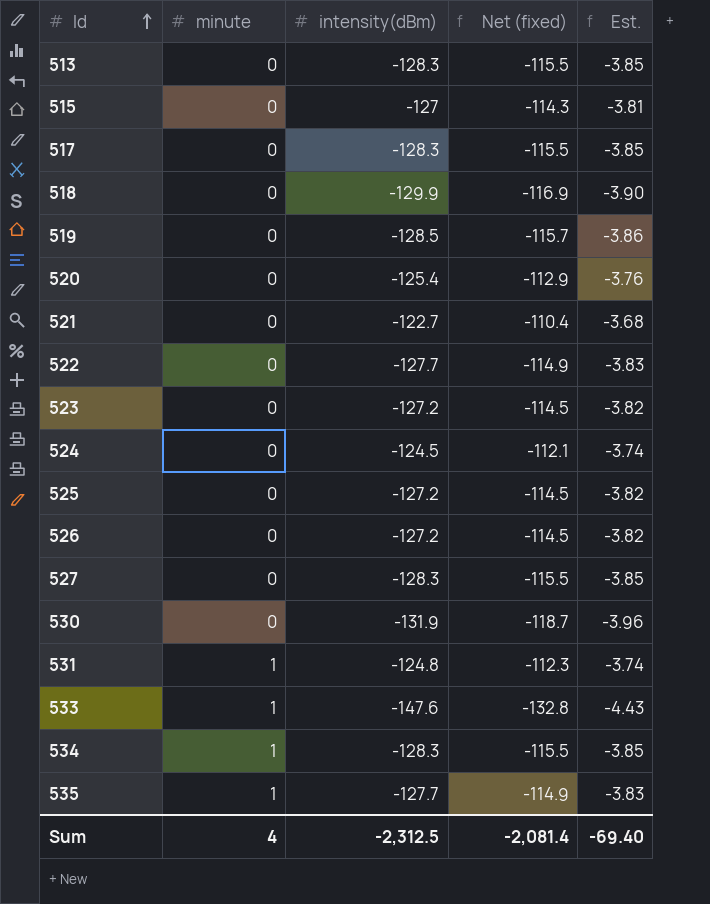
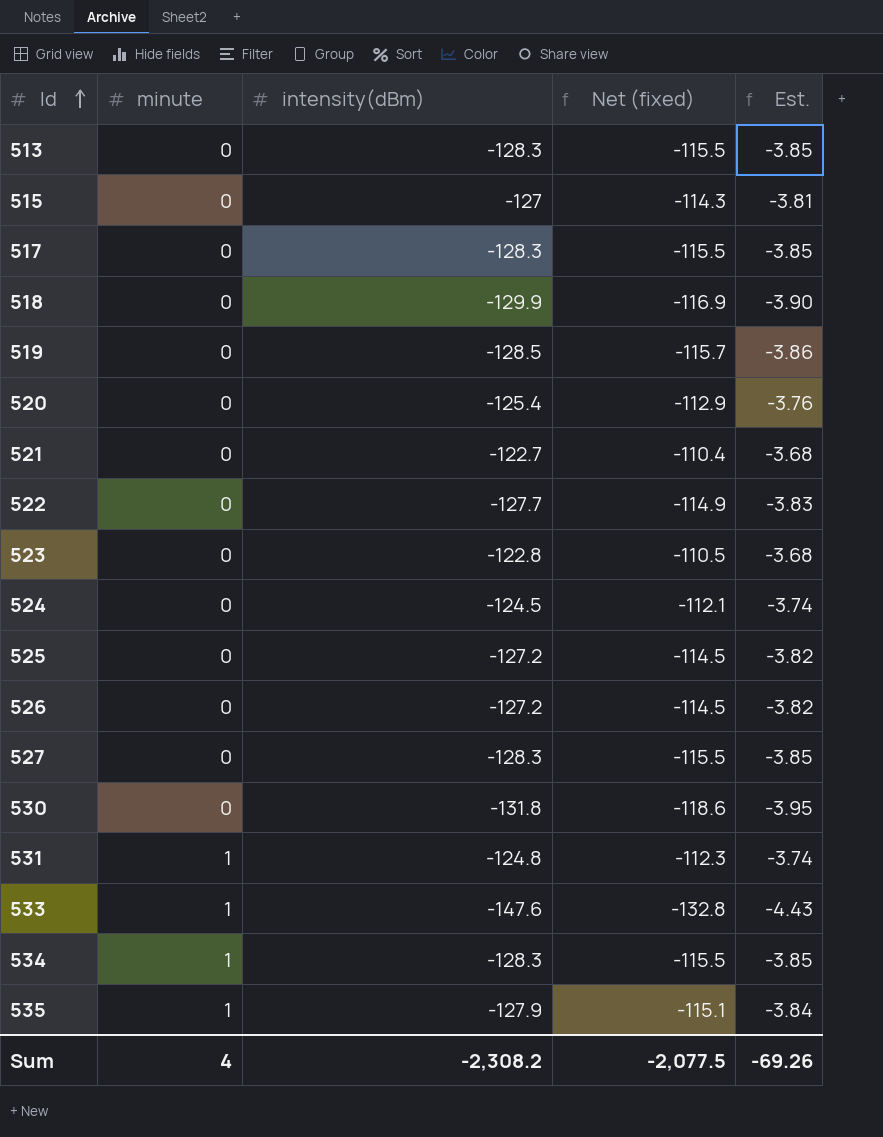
523 | intensity(dBm): -127.2 -> -122.8
523 | Net (fixed): -114.5 -> -110.5
523 | Est.: -3.82 -> -3.68
530 | intensity(dBm): -131.9 -> -131.8
530 | Net (fixed): -118.7 -> -118.6
530 | Est.: -3.96 -> -3.95
535 | intensity(dBm): -127.7 -> -127.9
535 | Net (fixed): -114.9 -> -115.1
535 | Est.: -3.83 -> -3.84
Sum | intensity(dBm): -2,312.5 -> -2,308.2
Sum | Net (fixed): -2,081.4 -> -2,077.5
Sum | Est.: -69.40 -> -69.26

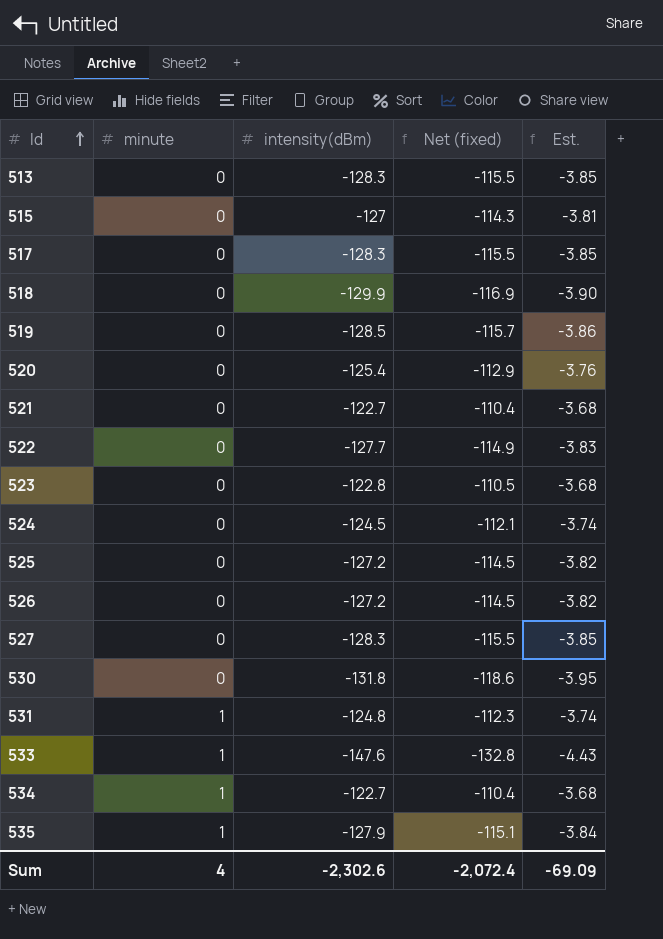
534 | intensity(dBm): -128.3 -> -122.7
534 | Net (fixed): -115.5 -> -110.4
534 | Est.: -3.85 -> -3.68
Sum | intensity(dBm): -2,308.2 -> -2,302.6
Sum | Net (fixed): -2,077.5 -> -2,072.4
Sum | Est.: -69.26 -> -69.09

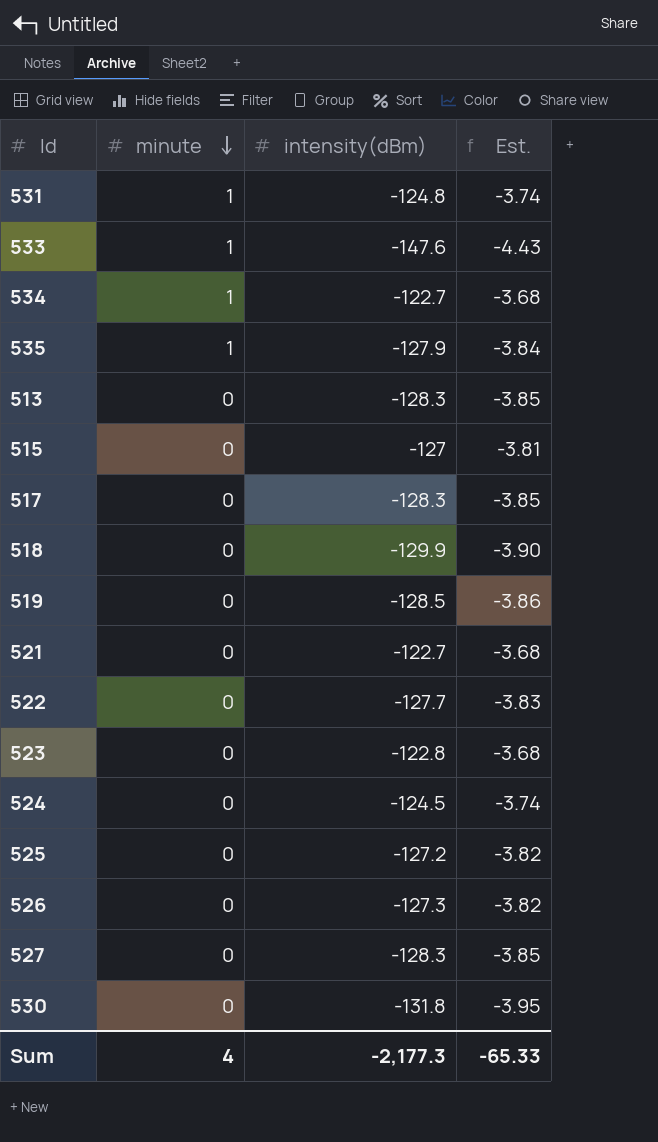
row order: Id ascending -> minute descending
column Net (fixed) | formula: [intensity(dBm)] * 0.9 -> none
row 520: 0 | -125.4 | -112.9 | -3.76 -> none
526 | intensity(dBm): -127.2 -> -127.3
Sum | intensity(dBm): -2,302.6 -> -2,177.3
Sum | Est.: -69.09 -> -65.33

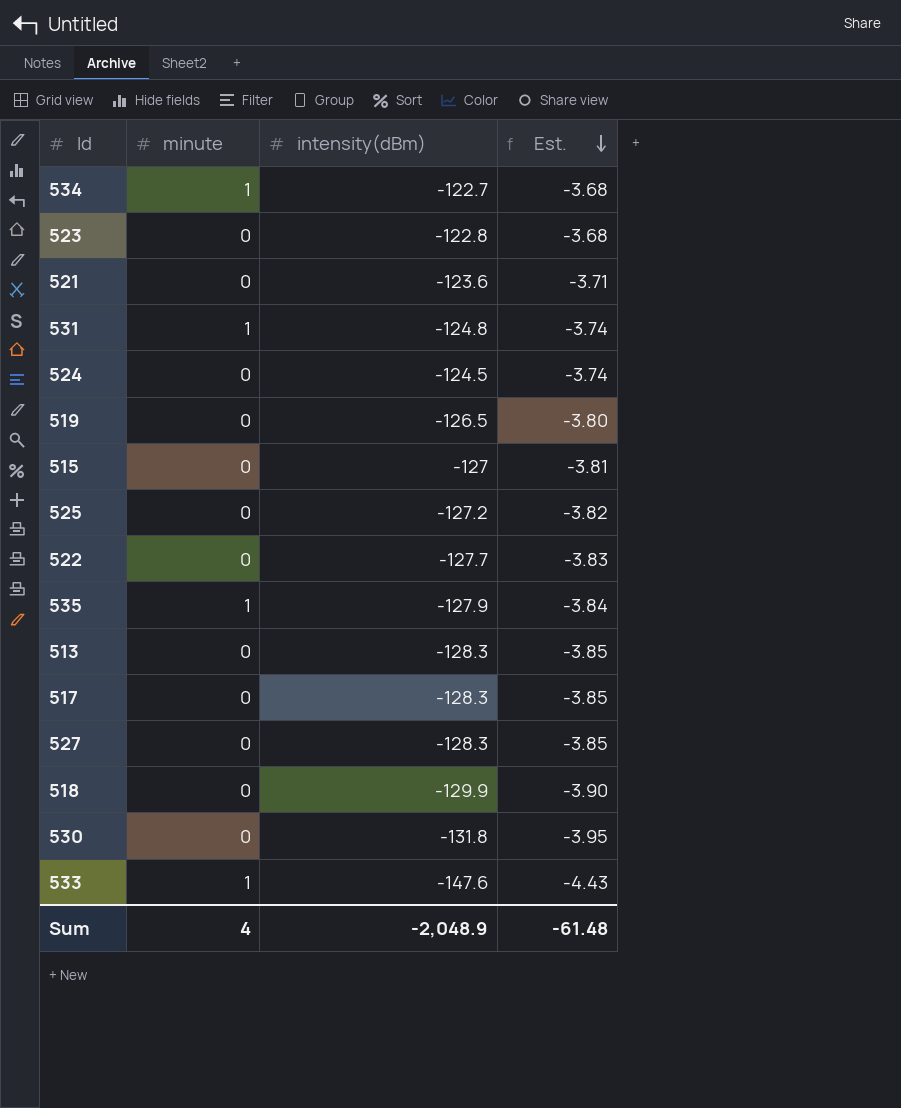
row order: minute descending -> Est. descending
row 526: 0 | -127.3 | -3.82 -> none
521 | intensity(dBm): -122.7 -> -123.6
521 | Est.: -3.68 -> -3.71
519 | intensity(dBm): -128.5 -> -126.5
519 | Est.: -3.86 -> -3.80
Sum | intensity(dBm): -2,177.3 -> -2,048.9
Sum | Est.: -65.33 -> -61.48

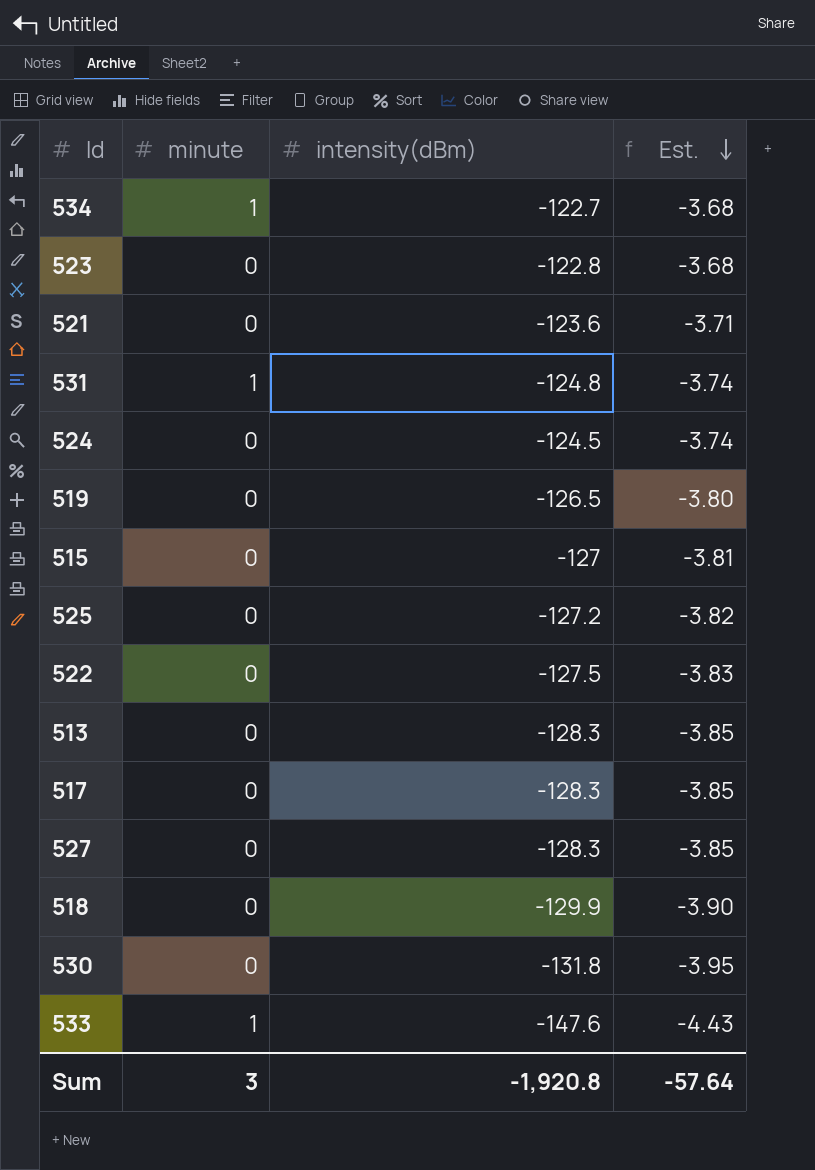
row 535: 1 | -127.9 | -3.84 -> none
522 | intensity(dBm): -127.7 -> -127.5
Sum | minute: 4 -> 3
Sum | intensity(dBm): -2,048.9 -> -1,920.8
Sum | Est.: -61.48 -> -57.64

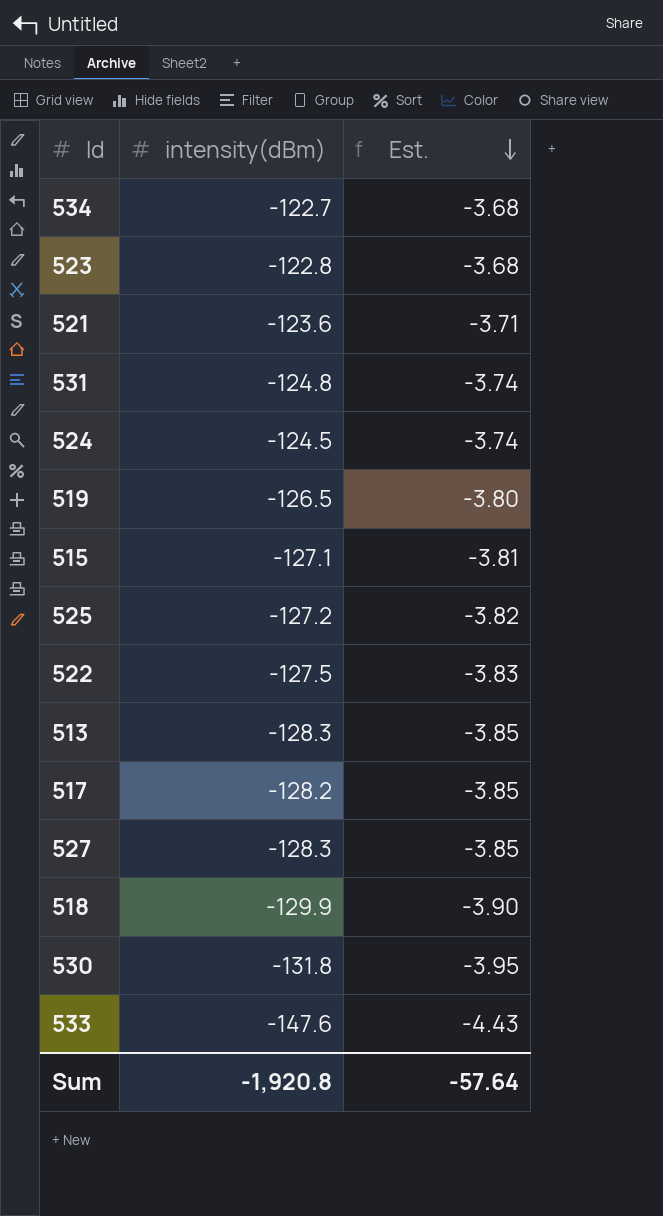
column minute | position: 2 -> none
515 | intensity(dBm): -127 -> -127.1
517 | intensity(dBm): -128.3 -> -128.2

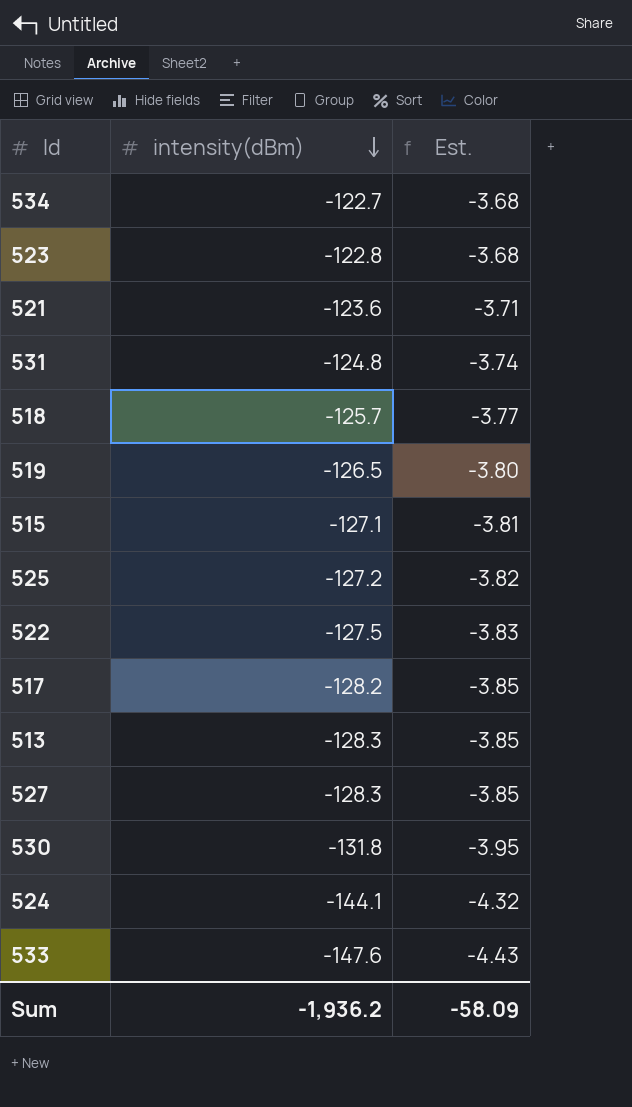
row order: Est. descending -> intensity(dBm) descending
518 | intensity(dBm): -129.9 -> -125.7
518 | Est.: -3.90 -> -3.77
524 | intensity(dBm): -124.5 -> -144.1
524 | Est.: -3.74 -> -4.32
Sum | intensity(dBm): -1,920.8 -> -1,936.2
Sum | Est.: -57.64 -> -58.09

